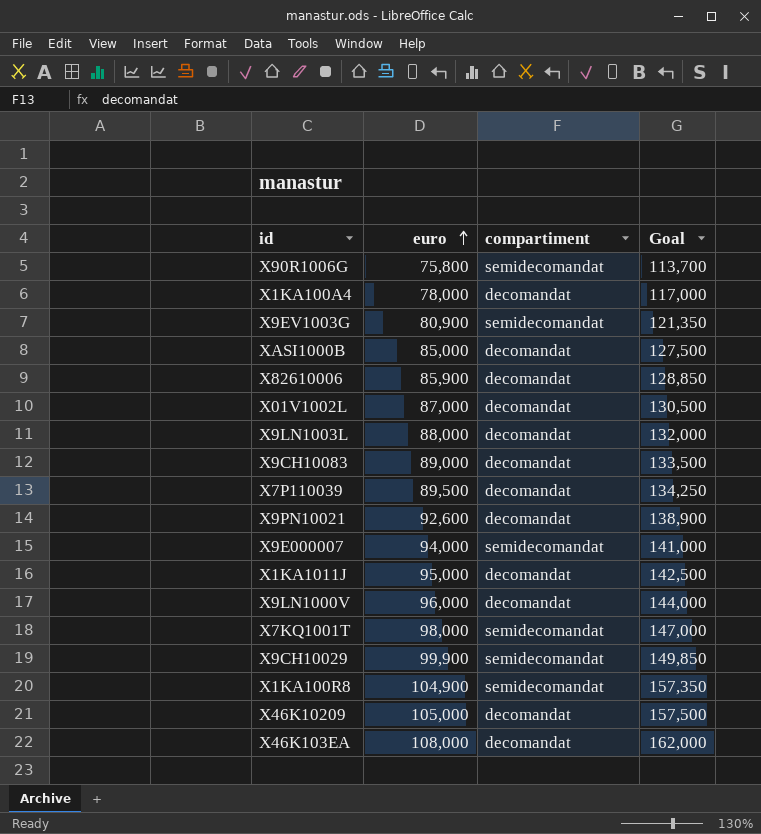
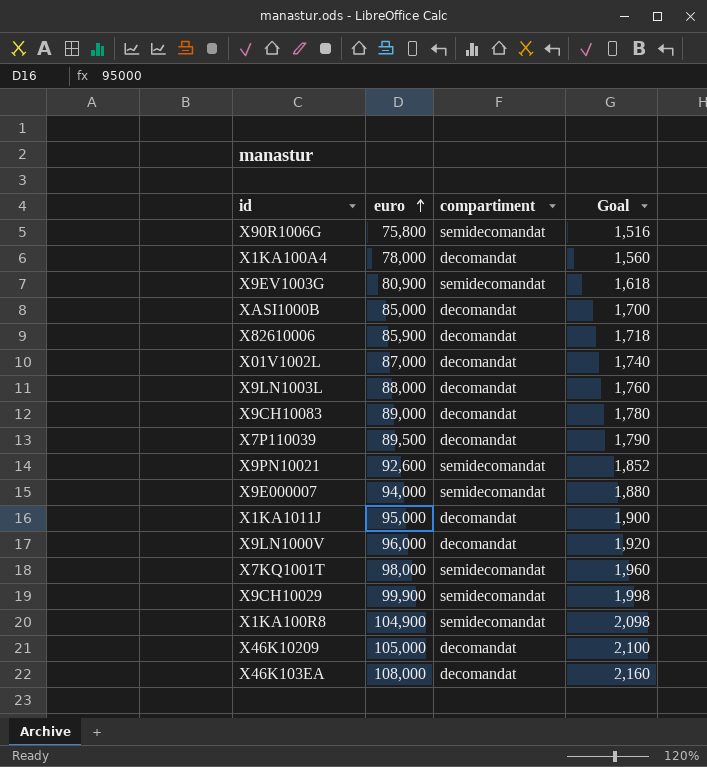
column Goal | formula: [euro] * 1.5 -> [euro] * 0.02
X9PN10021 | compartiment: decomandat -> semidecomandat

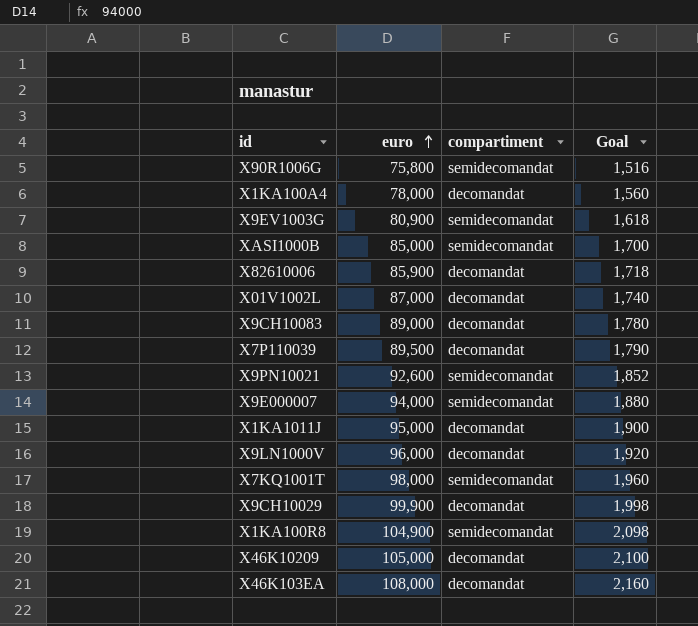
row X9LN1003L: 88,000 | decomandat | 1,760 -> none
XASI1000B | compartiment: decomandat -> semidecomandat
X9CH10029 | compartiment: semidecomandat -> decomandat

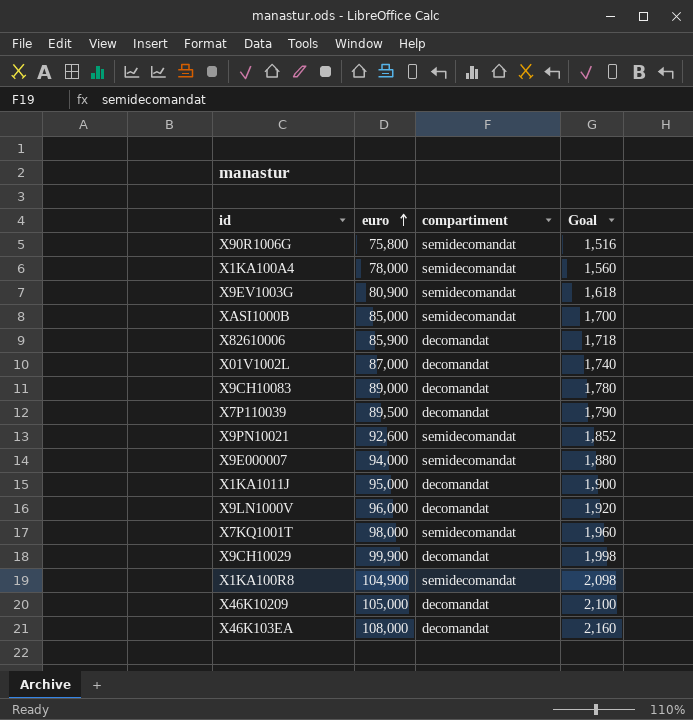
X1KA100A4 | compartiment: decomandat -> semidecomandat

